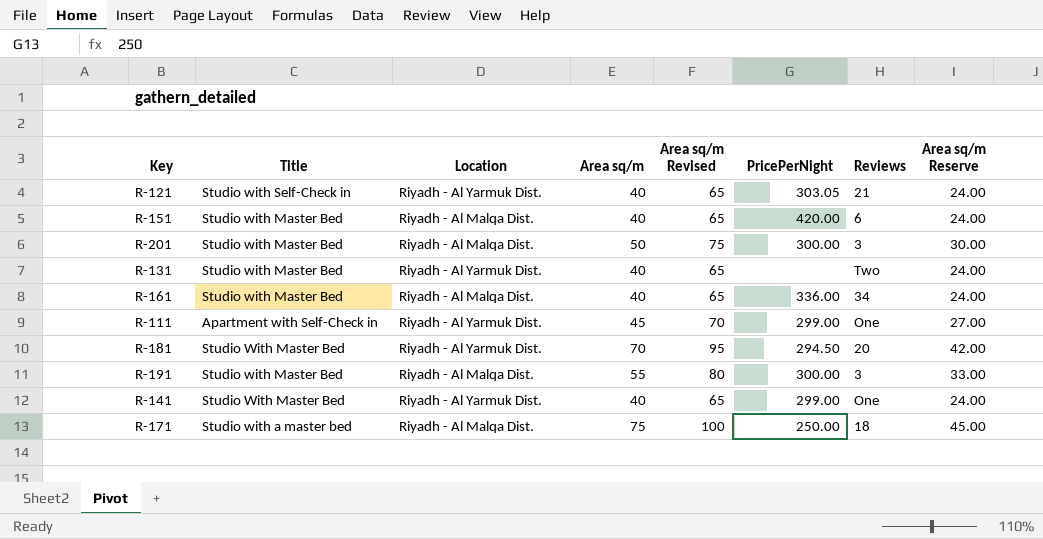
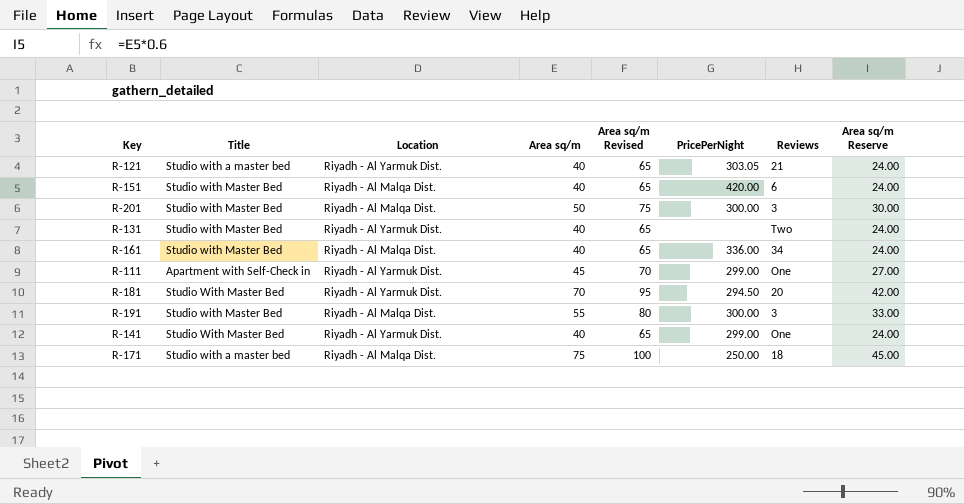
R-121 | Title: Studio with Self-Check in -> Studio with a master bed

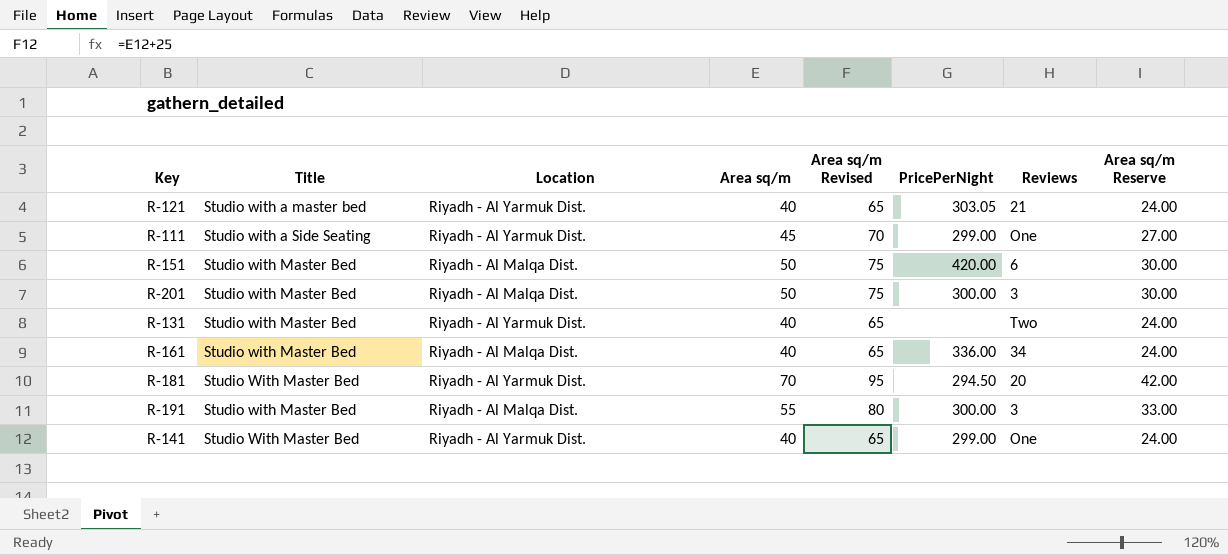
row order: none -> Title ascending
row R-171: Studio with a master bed | Riyadh - Al Malqa Dist. | 75 | 100 | 250.00 | 18 | 45.00 -> none
R-111 | Title: Apartment with Self-Check in -> Studio with a Side Seating
R-151 | Area sq/m: 40 -> 50
R-151 | Area sq/m Revised: 65 -> 75
R-151 | Area sq/m Reserve: 24.00 -> 30.00

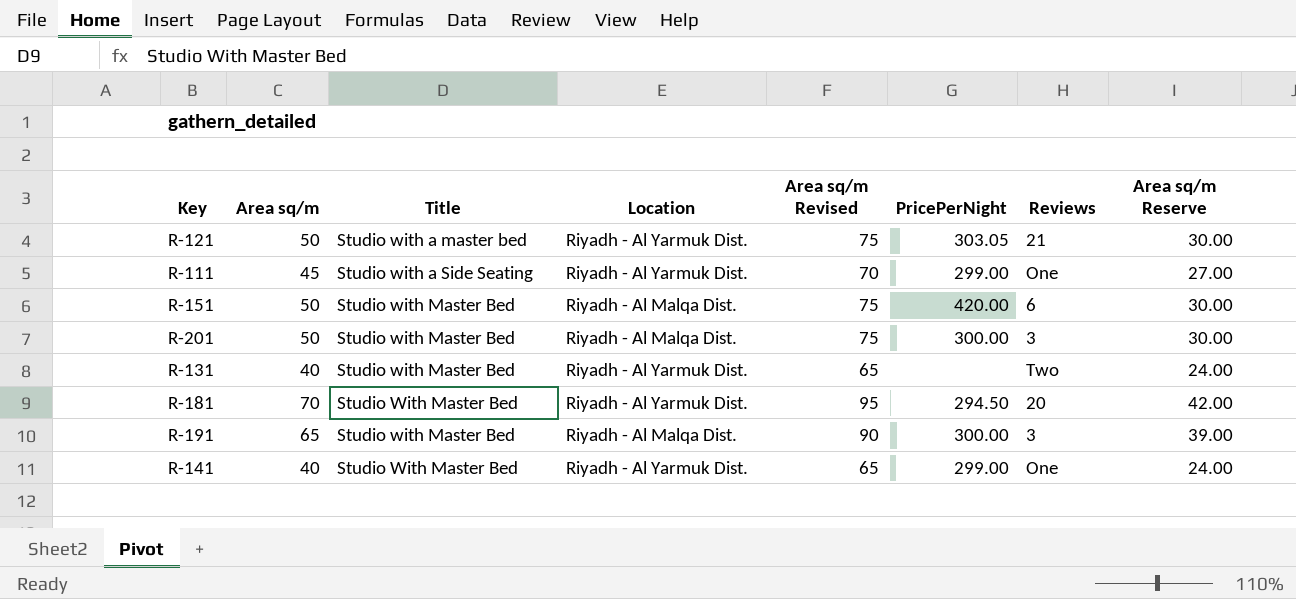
column Area sq/m | position: 4 -> 2
row R-161: Studio with Master Bed | Riyadh - Al Malqa Dist. | 40 | 65 | 336.00 | 34 | 24.00 -> none
R-121 | Area sq/m: 40 -> 50
R-121 | Area sq/m Revised: 65 -> 75
R-121 | Area sq/m Reserve: 24.00 -> 30.00
R-191 | Area sq/m: 55 -> 65
R-191 | Area sq/m Revised: 80 -> 90
R-191 | Area sq/m Reserve: 33.00 -> 39.00

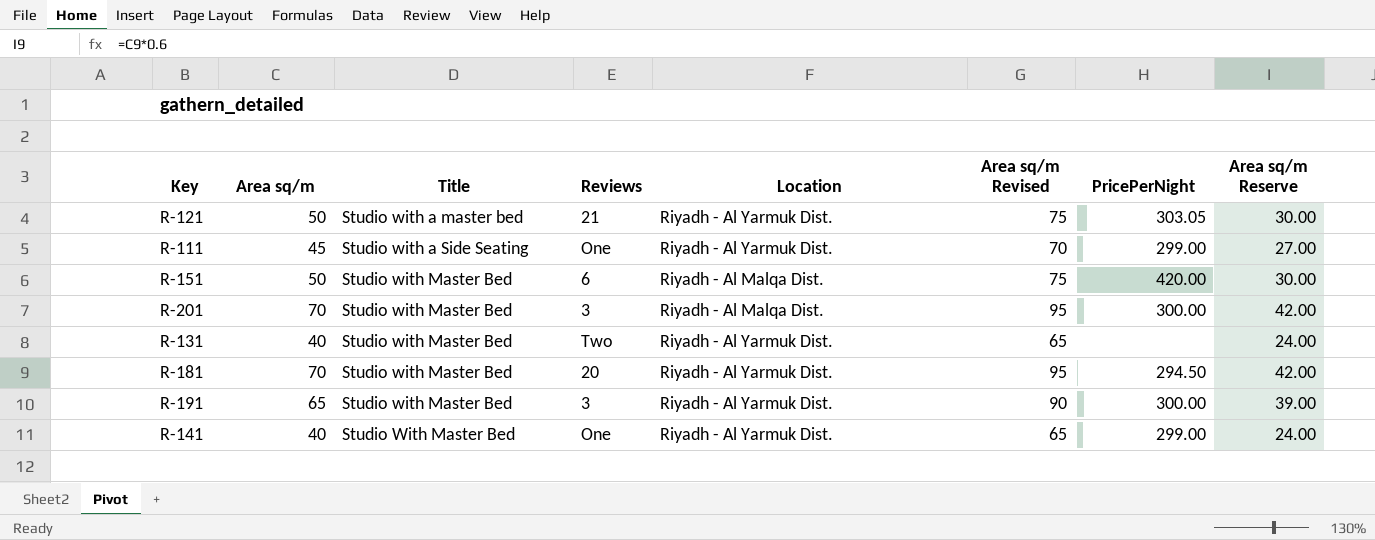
column Reviews | position: 7 -> 4
R-201 | Area sq/m: 50 -> 70
R-201 | Area sq/m Revised: 75 -> 95
R-201 | Area sq/m Reserve: 30.00 -> 42.00
R-181 | Title: Studio With Master Bed -> Studio with Master Bed
R-191 | Location: Riyadh - Al Malqa Dist. -> Riyadh - Al Yarmuk Dist.

